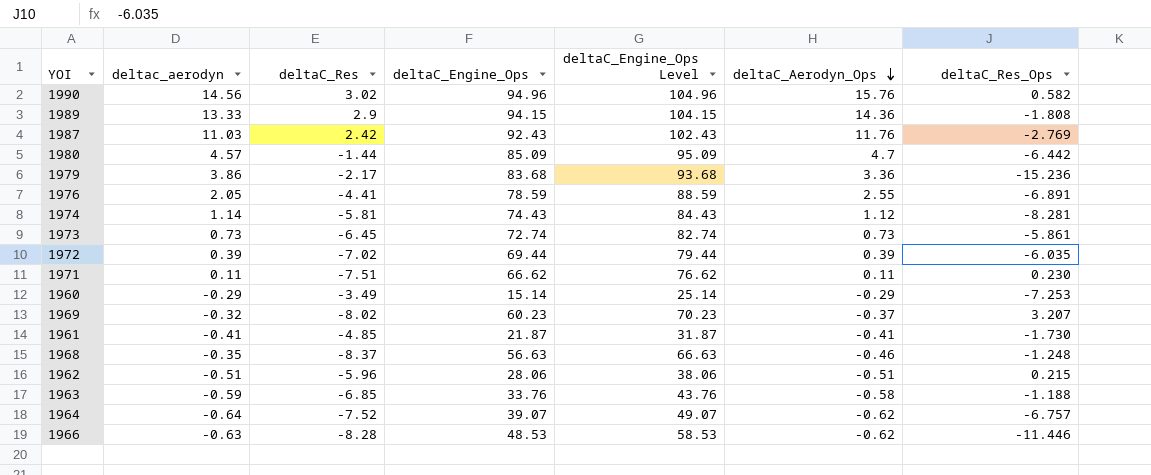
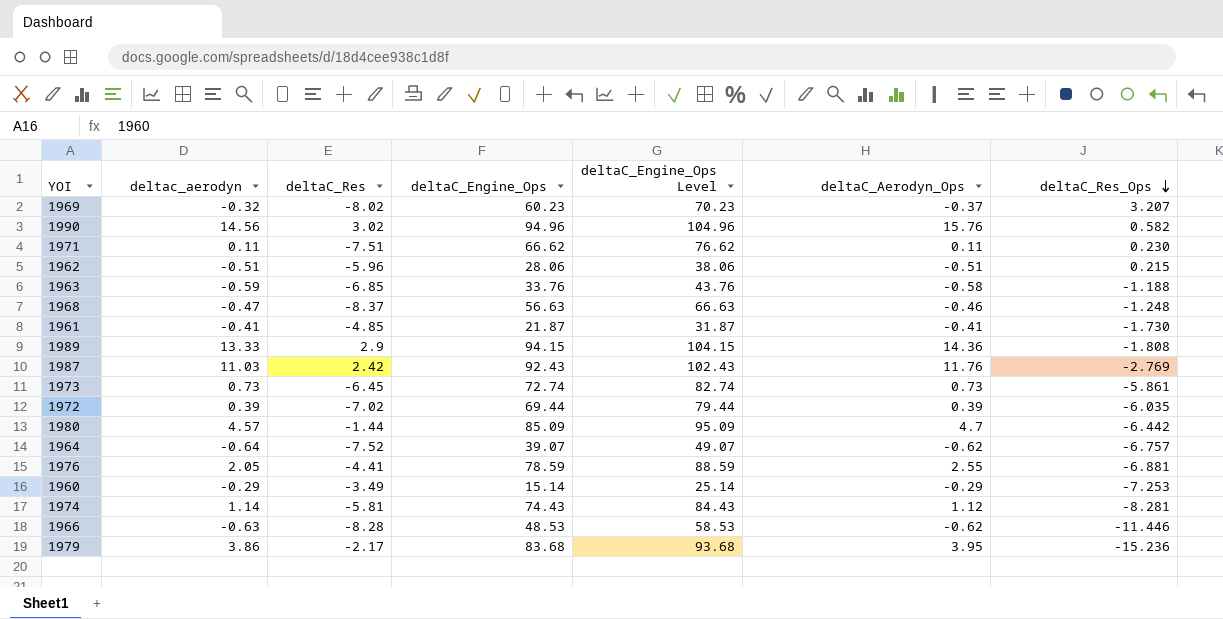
row order: deltaC_Aerodyn_Ops descending -> deltaC_Res_Ops descending
1968 | deltac_aerodyn: -0.35 -> -0.47
1976 | deltaC_Res_Ops: -6.891 -> -6.881
1979 | deltaC_Aerodyn_Ops: 3.36 -> 3.95

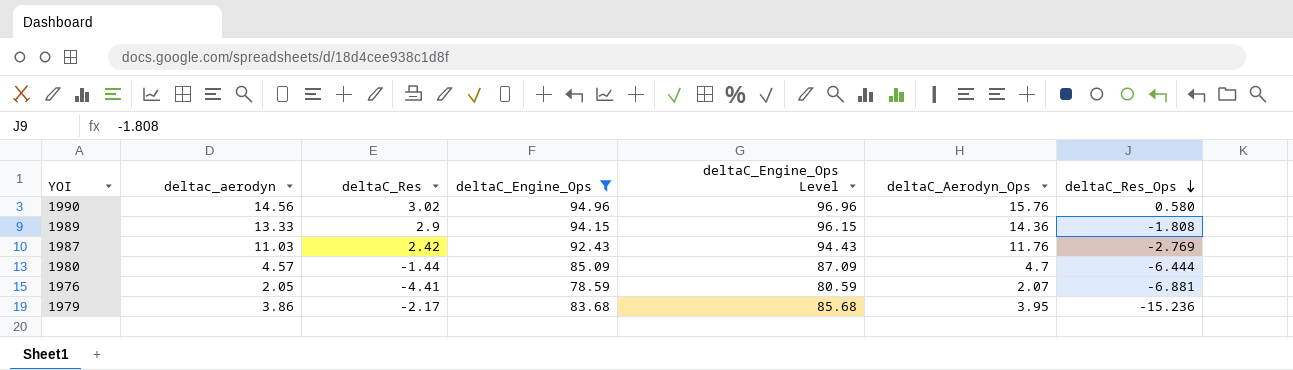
filter: none -> deltaC_Engine_Ops >= 78.59
column deltaC_Engine_Ops Level | formula: [deltaC_Engine_Ops] + 10 -> [deltaC_Engine_Ops] + 2
1990 | deltaC_Res_Ops: 0.582 -> 0.580
1980 | deltaC_Res_Ops: -6.442 -> -6.444
1976 | deltaC_Aerodyn_Ops: 2.55 -> 2.07

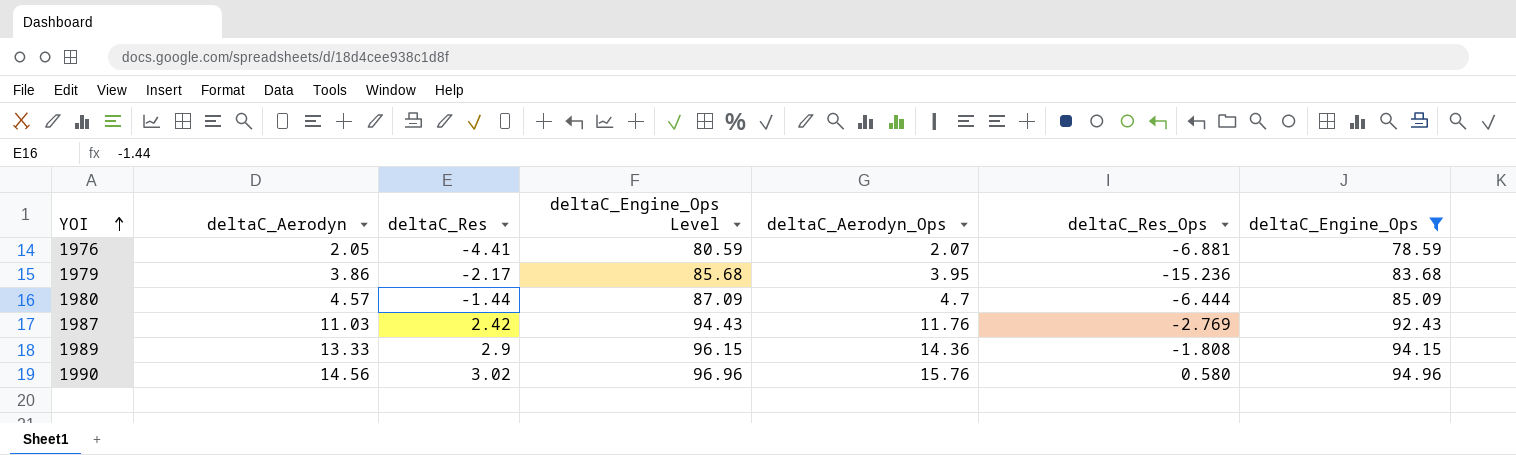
row order: deltaC_Res_Ops descending -> YOI ascending
column name: deltac_aerodyn -> deltaC_Aerodyn
column deltaC_Engine_Ops | position: 4 -> 7

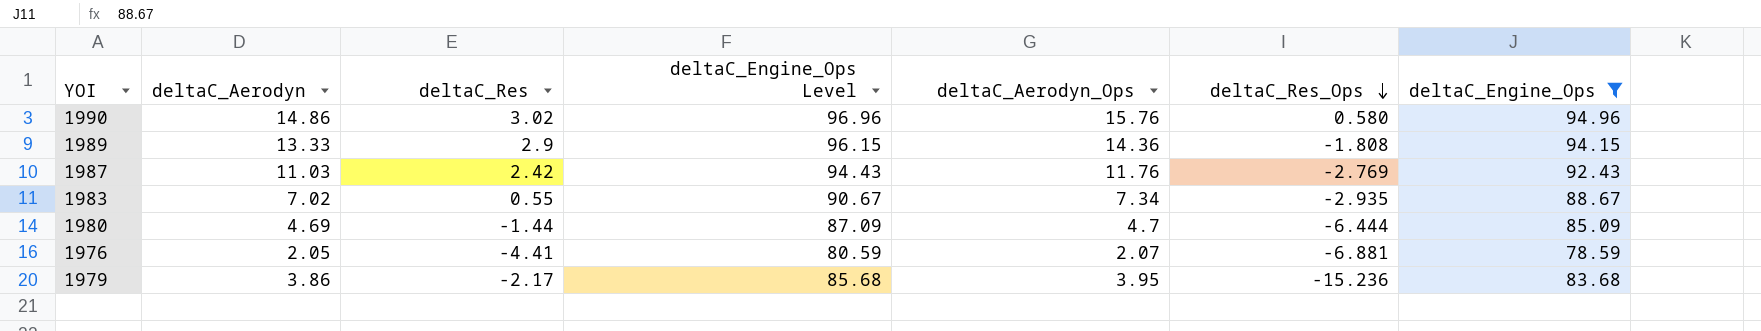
row order: YOI ascending -> deltaC_Res_Ops descending
1990 | deltaC_Aerodyn: 14.56 -> 14.86
row 1983: none -> 7.02 | 0.55 | 90.67 | 7.34 | -2.935 | 88.67
1980 | deltaC_Aerodyn: 4.57 -> 4.69

